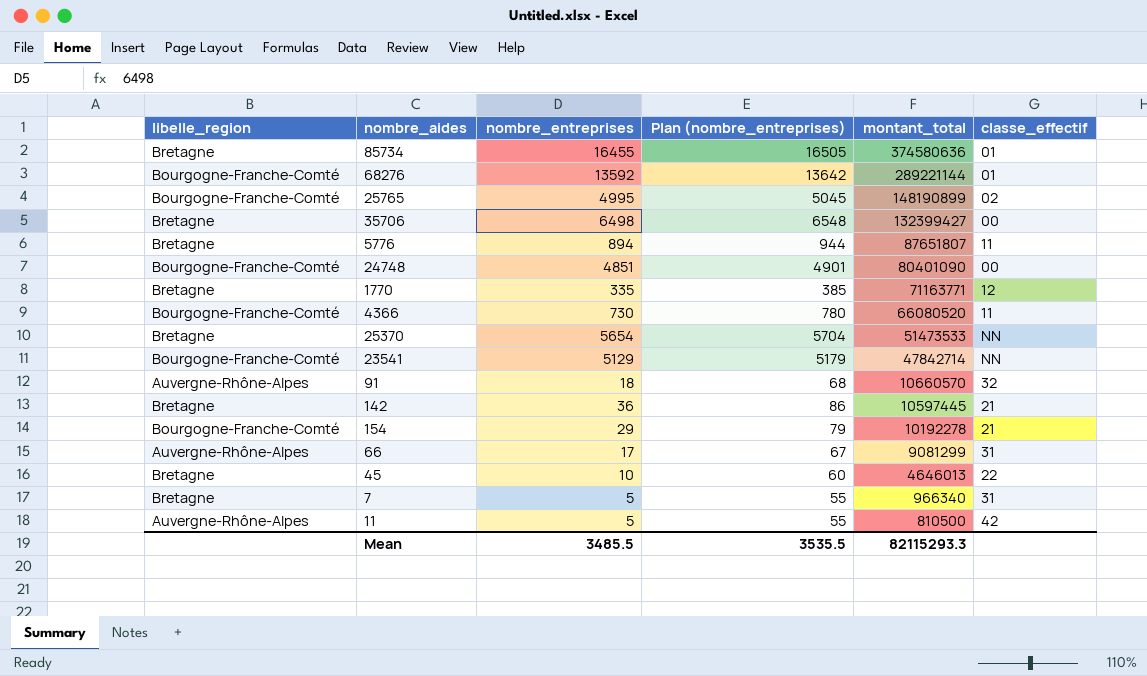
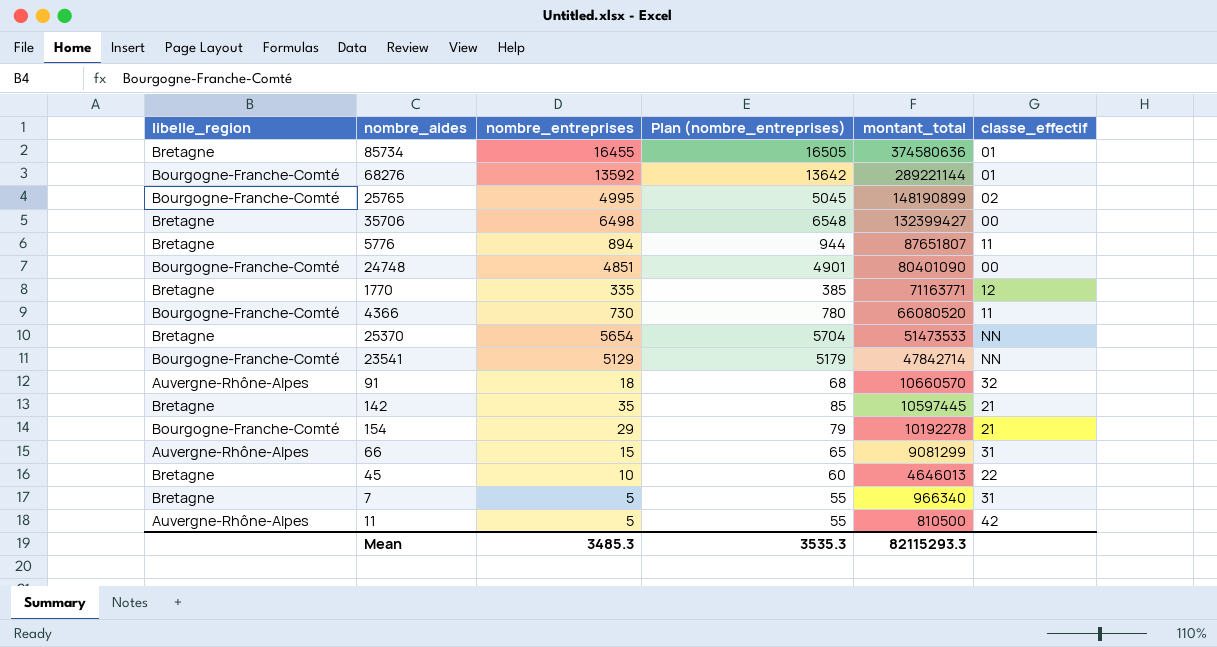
142 | nombre_entreprises: 36 -> 35
142 | Plan (nombre_entreprises): 86 -> 85
66 | nombre_entreprises: 17 -> 15
66 | Plan (nombre_entreprises): 67 -> 65
Mean | nombre_entreprises: 3485.5 -> 3485.3
Mean | Plan (nombre_entreprises): 3535.5 -> 3535.3

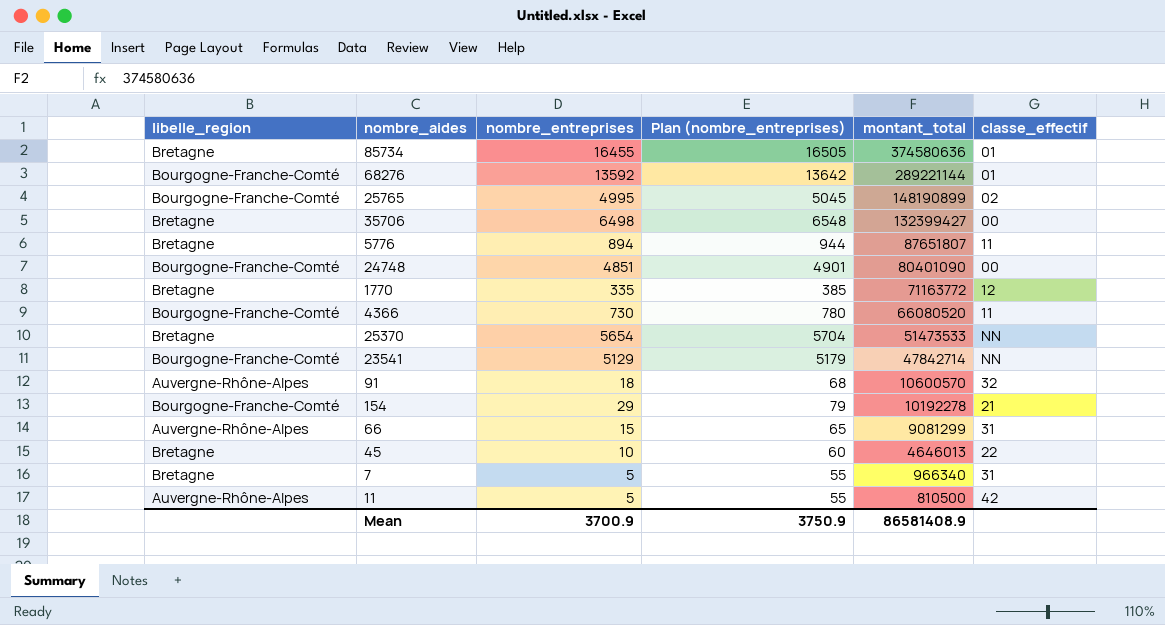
row 142: Bretagne | 35 | 85 | 10597445 | 21 -> none
1770 | montant_total: 71163771 -> 71163772
91 | montant_total: 10660570 -> 10600570
Mean | nombre_entreprises: 3485.3 -> 3700.9
Mean | Plan (nombre_entreprises): 3535.3 -> 3750.9
Mean | montant_total: 82115293.3 -> 86581408.9

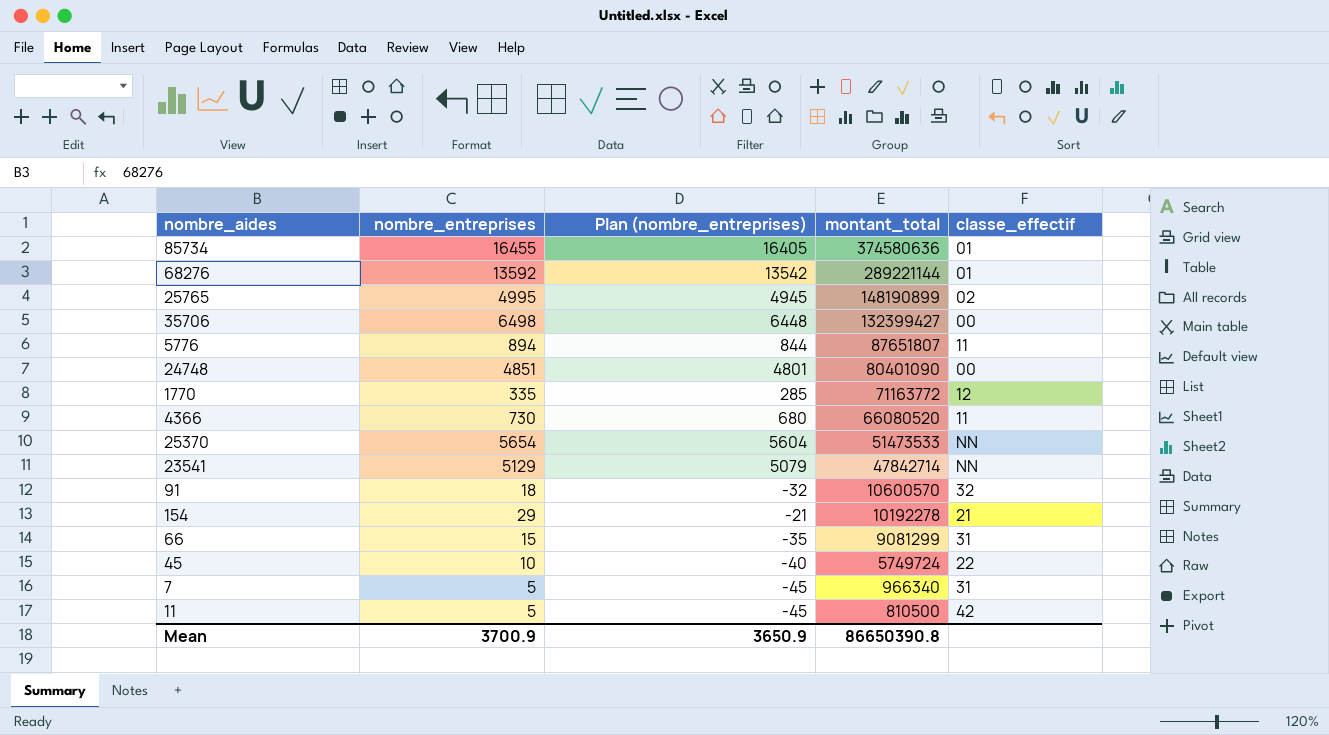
column libelle_region | position: 1 -> none
column Plan (nombre_entreprises) | formula: [nombre_entreprises] + 50 -> [nombre_entreprises] - 50
45 | montant_total: 4646013 -> 5749724
Mean | Plan (nombre_entreprises): 3750.9 -> 3650.9
Mean | montant_total: 86581408.9 -> 86650390.8

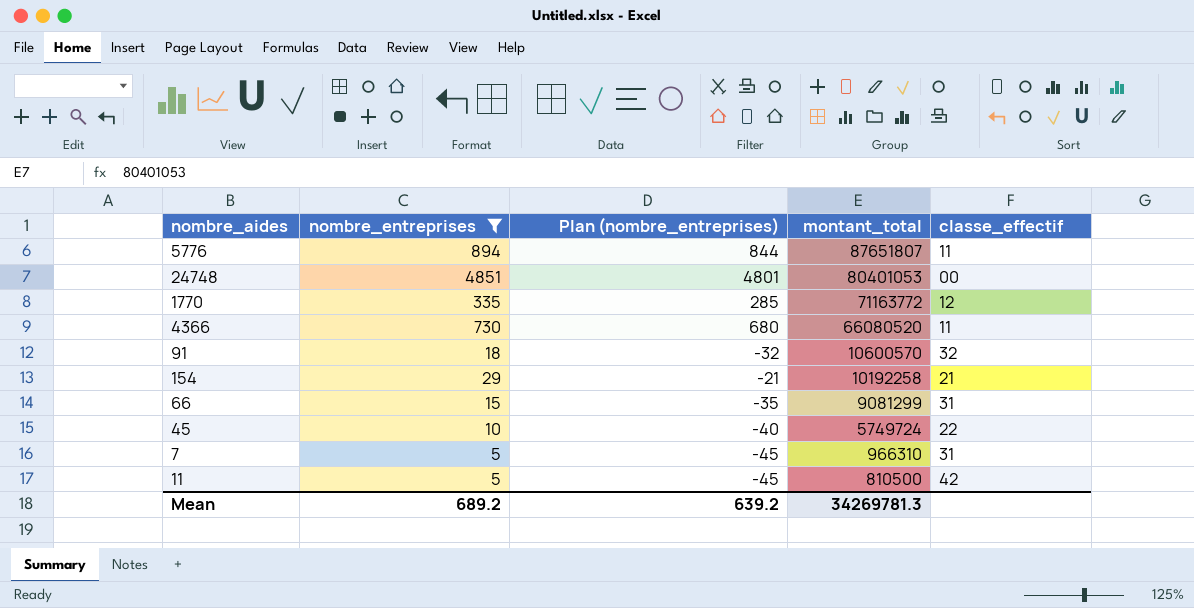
filter: none -> nombre_entreprises <= 4851
24748 | montant_total: 80401090 -> 80401053
154 | montant_total: 10192278 -> 10192258
7 | montant_total: 966340 -> 966310
Mean | nombre_entreprises: 3700.9 -> 689.2
Mean | Plan (nombre_entreprises): 3650.9 -> 639.2
Mean | montant_total: 86650390.8 -> 34269781.3

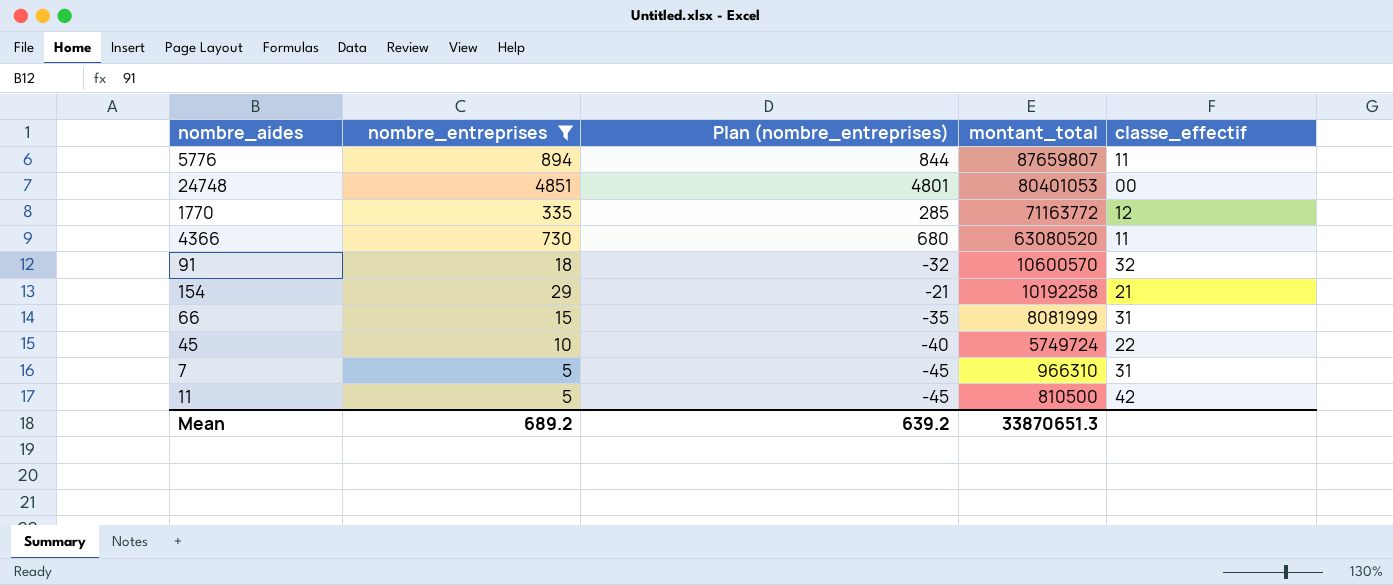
5776 | montant_total: 87651807 -> 87659807
4366 | montant_total: 66080520 -> 63080520
66 | montant_total: 9081299 -> 8081999
Mean | montant_total: 34269781.3 -> 33870651.3

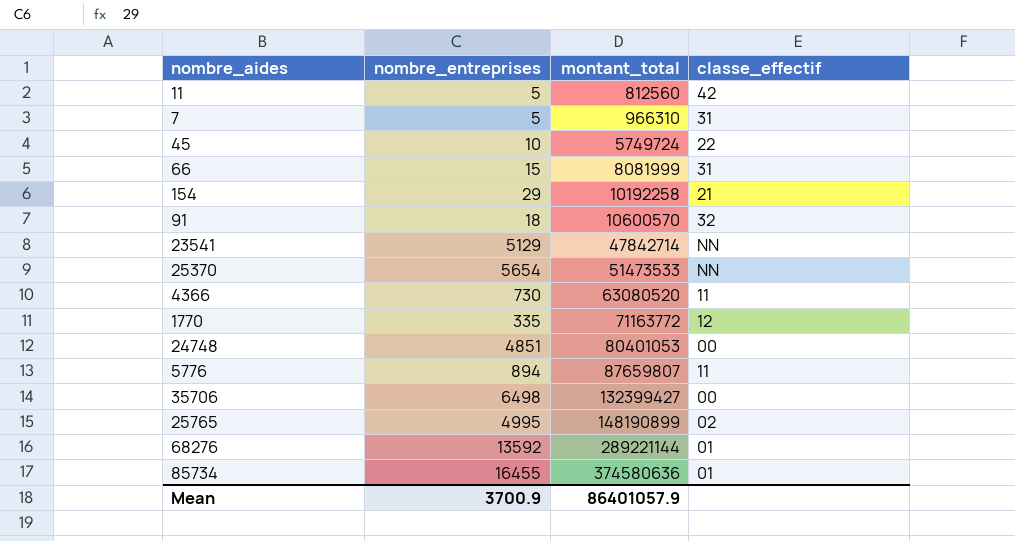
filter: nombre_entreprises <= 4851 -> none
row order: montant_total descending -> montant_total ascending
column Plan (nombre_entreprises) | formula: [nombre_entreprises] - 50 -> none
11 | montant_total: 810500 -> 812560
Mean | nombre_entreprises: 689.2 -> 3700.9
Mean | montant_total: 33870651.3 -> 86401057.9

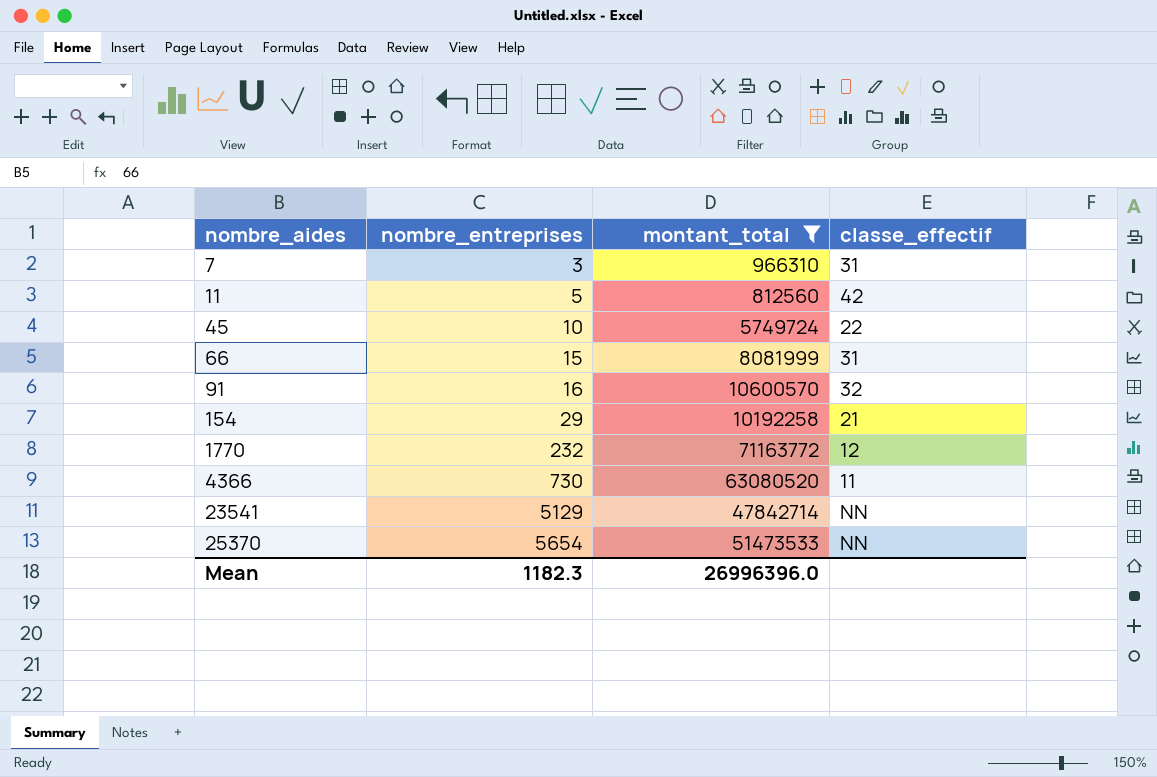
filter: none -> montant_total <= 71163772
row order: montant_total ascending -> nombre_aides ascending
7 | nombre_entreprises: 5 -> 3
91 | nombre_entreprises: 18 -> 16
1770 | nombre_entreprises: 335 -> 232
Mean | nombre_entreprises: 3700.9 -> 1182.3
Mean | montant_total: 86401057.9 -> 26996396.0

